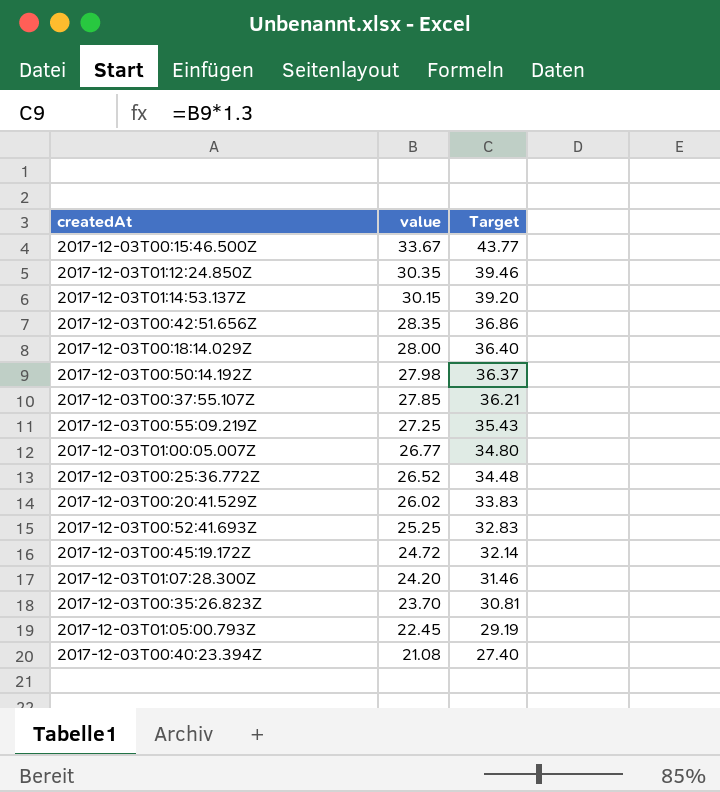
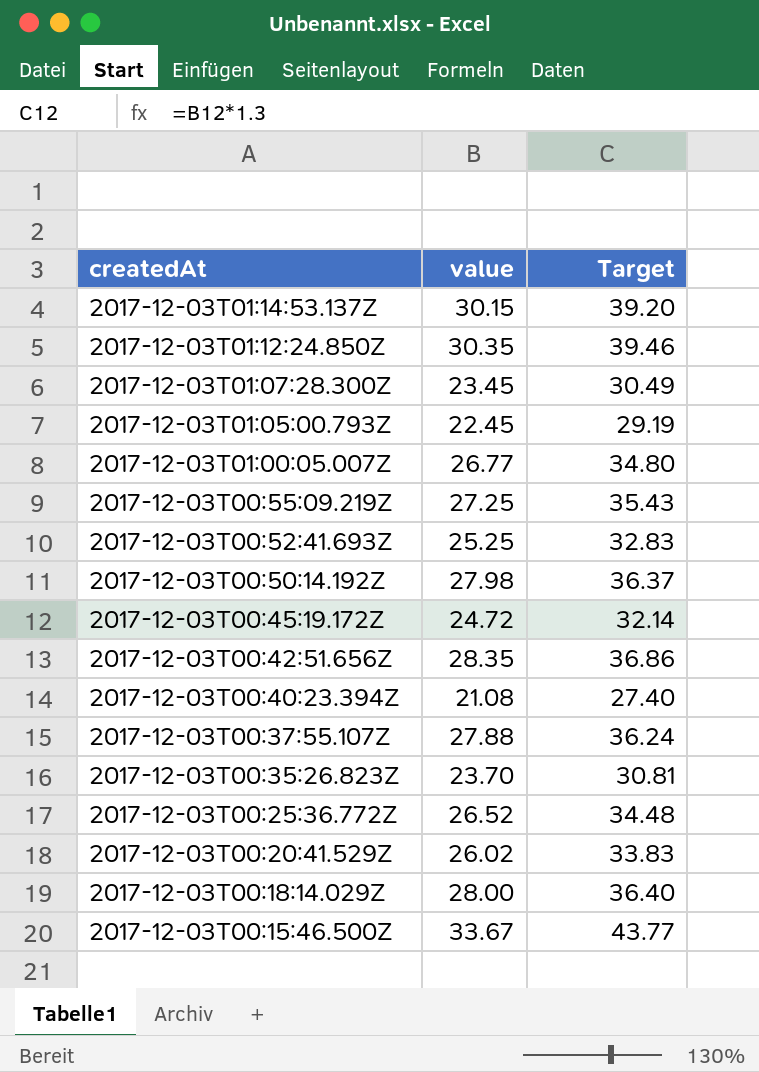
row order: value descending -> createdAt descending
2017-12-03T01:07:28.300Z | value: 24.20 -> 23.45
2017-12-03T01:07:28.300Z | Target: 31.46 -> 30.49
2017-12-03T00:37:55.107Z | value: 27.85 -> 27.88
2017-12-03T00:37:55.107Z | Target: 36.21 -> 36.24

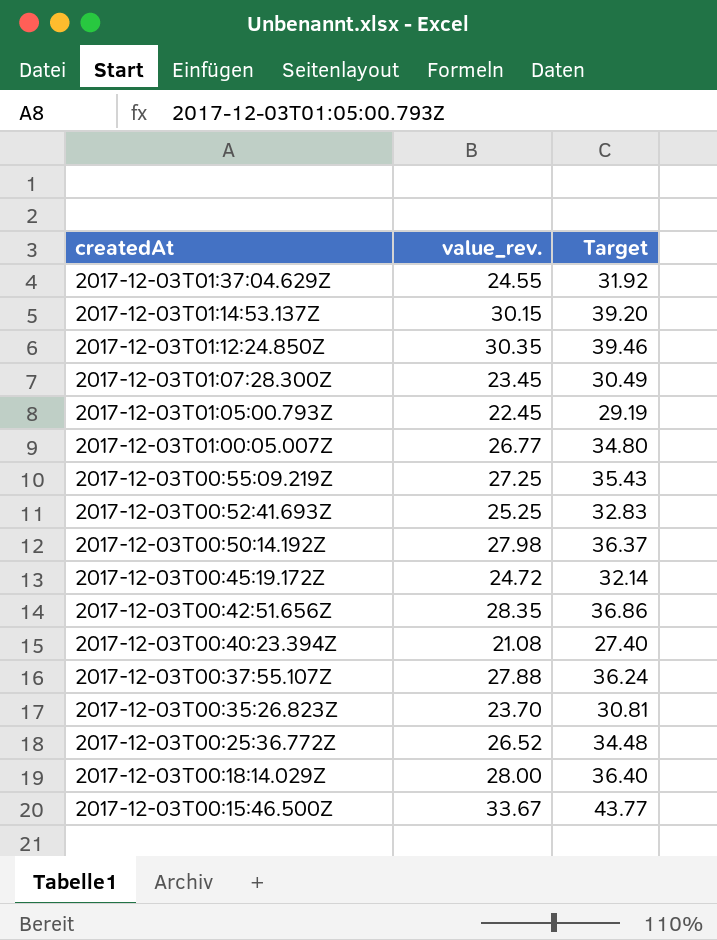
column name: value -> value_rev.
row 2017-12-03T00:20:41.529Z: 26.02 | 33.83 -> none
row 2017-12-03T01:37:04.629Z: none -> 24.55 | 31.92

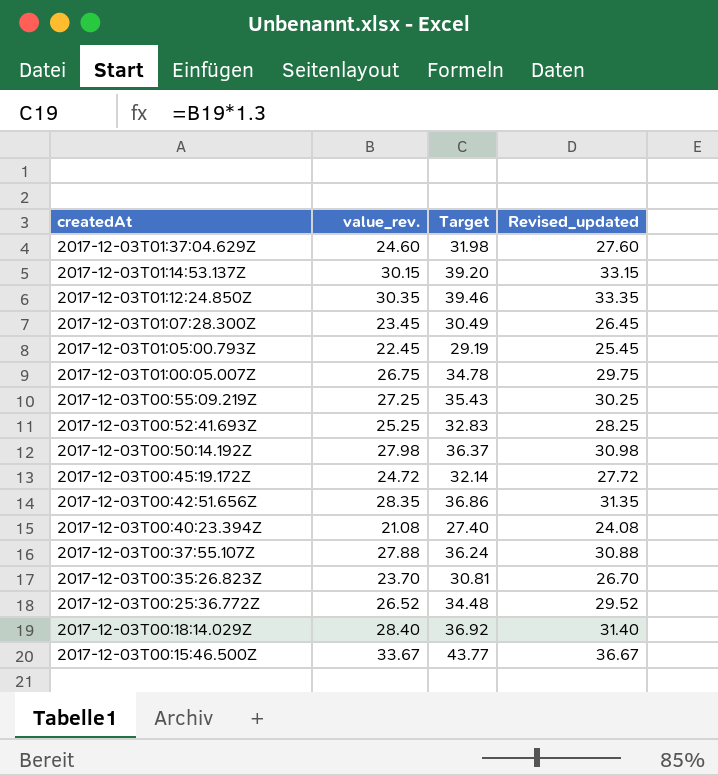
column Revised_updated | formula: none -> [value_rev.] + 3
2017-12-03T01:37:04.629Z | value_rev.: 24.55 -> 24.60
2017-12-03T01:37:04.629Z | Target: 31.92 -> 31.98
2017-12-03T01:00:05.007Z | value_rev.: 26.77 -> 26.75
2017-12-03T01:00:05.007Z | Target: 34.80 -> 34.78
2017-12-03T00:18:14.029Z | value_rev.: 28.00 -> 28.40
2017-12-03T00:18:14.029Z | Target: 36.40 -> 36.92

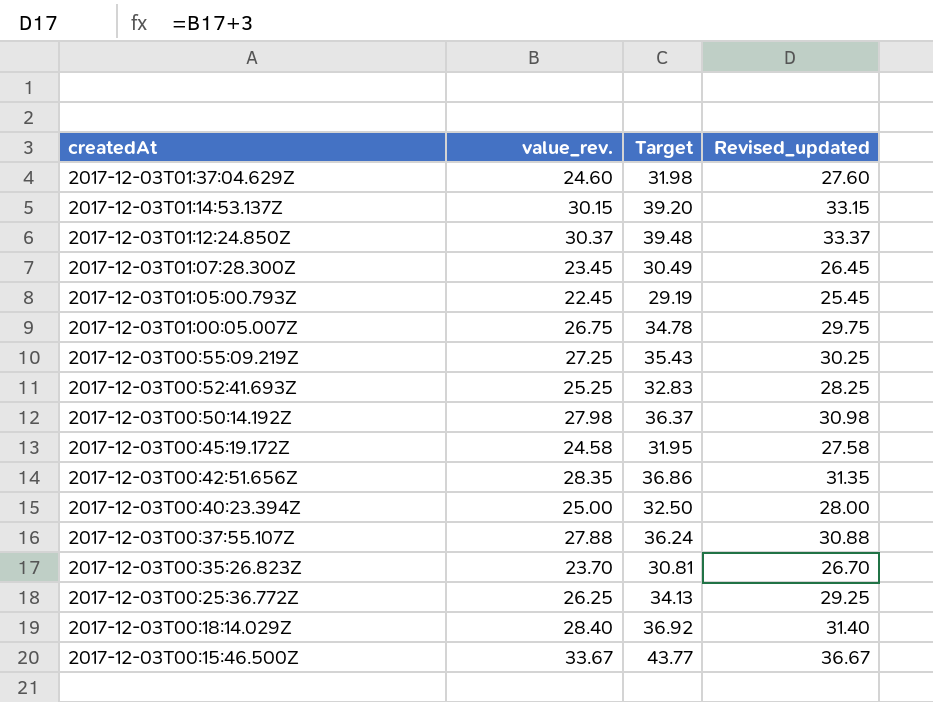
2017-12-03T01:12:24.850Z | value_rev.: 30.35 -> 30.37
2017-12-03T01:12:24.850Z | Target: 39.46 -> 39.48
2017-12-03T01:12:24.850Z | Revised_updated: 33.35 -> 33.37
2017-12-03T00:45:19.172Z | value_rev.: 24.72 -> 24.58
2017-12-03T00:45:19.172Z | Target: 32.14 -> 31.95
2017-12-03T00:45:19.172Z | Revised_updated: 27.72 -> 27.58
2017-12-03T00:40:23.394Z | value_rev.: 21.08 -> 25.00
2017-12-03T00:40:23.394Z | Target: 27.40 -> 32.50
2017-12-03T00:40:23.394Z | Revised_updated: 24.08 -> 28.00
2017-12-03T00:25:36.772Z | value_rev.: 26.52 -> 26.25
2017-12-03T00:25:36.772Z | Target: 34.48 -> 34.13
2017-12-03T00:25:36.772Z | Revised_updated: 29.52 -> 29.25

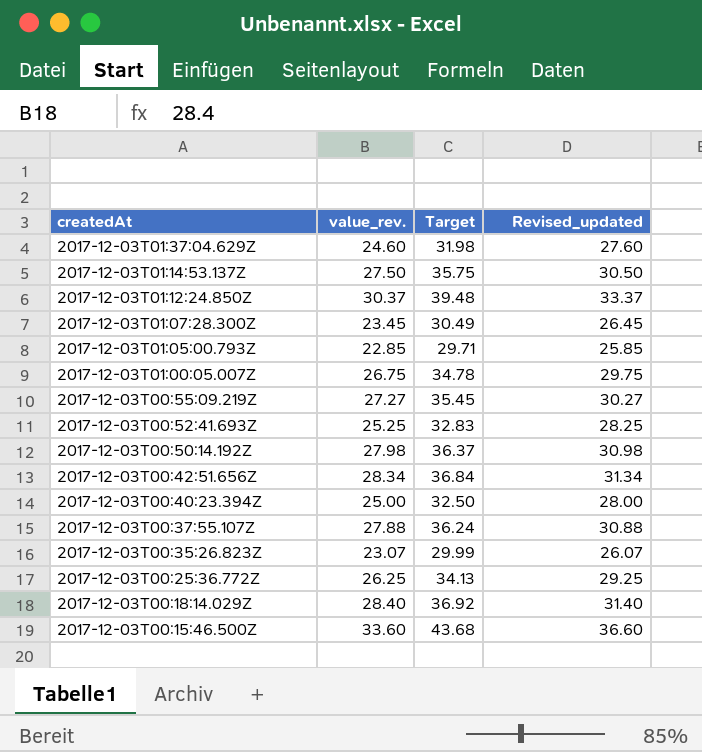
row 2017-12-03T00:45:19.172Z: 24.58 | 31.95 | 27.58 -> none
2017-12-03T01:14:53.137Z | value_rev.: 30.15 -> 27.50
2017-12-03T01:14:53.137Z | Target: 39.20 -> 35.75
2017-12-03T01:14:53.137Z | Revised_updated: 33.15 -> 30.50
2017-12-03T01:05:00.793Z | value_rev.: 22.45 -> 22.85
2017-12-03T01:05:00.793Z | Target: 29.19 -> 29.71
2017-12-03T01:05:00.793Z | Revised_updated: 25.45 -> 25.85
2017-12-03T00:55:09.219Z | value_rev.: 27.25 -> 27.27
2017-12-03T00:55:09.219Z | Target: 35.43 -> 35.45
2017-12-03T00:55:09.219Z | Revised_updated: 30.25 -> 30.27
2017-12-03T00:42:51.656Z | value_rev.: 28.35 -> 28.34
2017-12-03T00:42:51.656Z | Target: 36.86 -> 36.84
2017-12-03T00:42:51.656Z | Revised_updated: 31.35 -> 31.34
2017-12-03T00:35:26.823Z | value_rev.: 23.70 -> 23.07
2017-12-03T00:35:26.823Z | Target: 30.81 -> 29.99
2017-12-03T00:35:26.823Z | Revised_updated: 26.70 -> 26.07
2017-12-03T00:15:46.500Z | value_rev.: 33.67 -> 33.60
2017-12-03T00:15:46.500Z | Target: 43.77 -> 43.68
2017-12-03T00:15:46.500Z | Revised_updated: 36.67 -> 36.60

